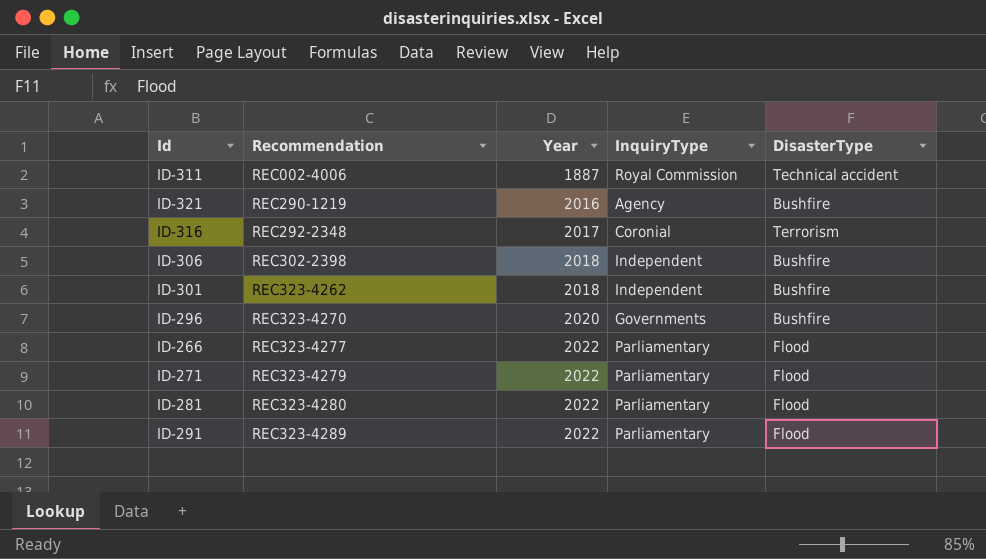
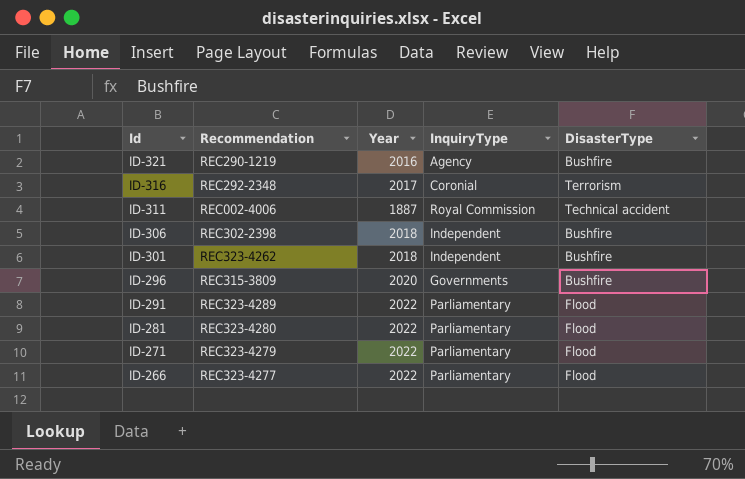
row order: Recommendation ascending -> Id descending
ID-296 | Recommendation: REC323-4270 -> REC315-3809

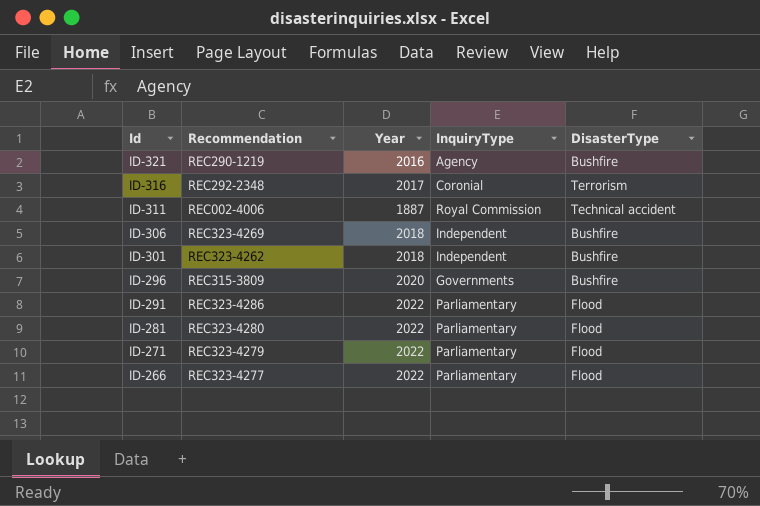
ID-306 | Recommendation: REC302-2398 -> REC323-4269
ID-291 | Recommendation: REC323-4289 -> REC323-4286

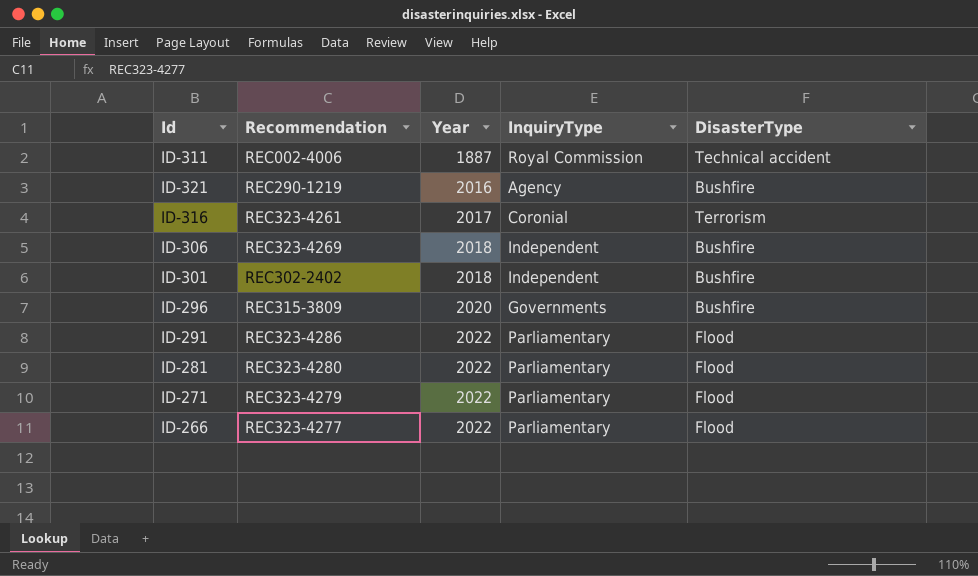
row order: Id descending -> Year ascending
ID-316 | Recommendation: REC292-2348 -> REC323-4261
ID-301 | Recommendation: REC323-4262 -> REC302-2402

